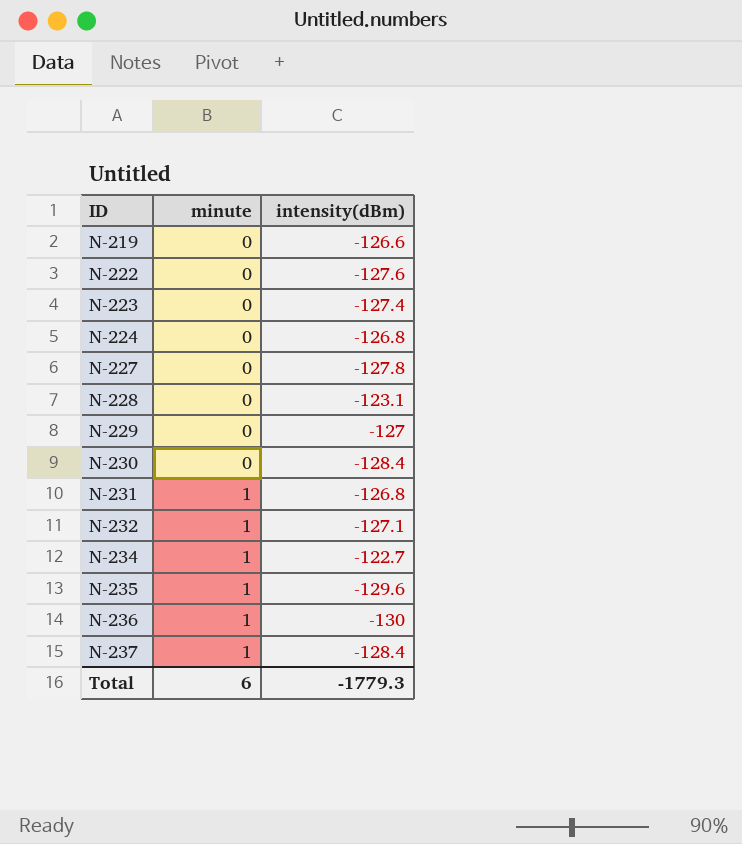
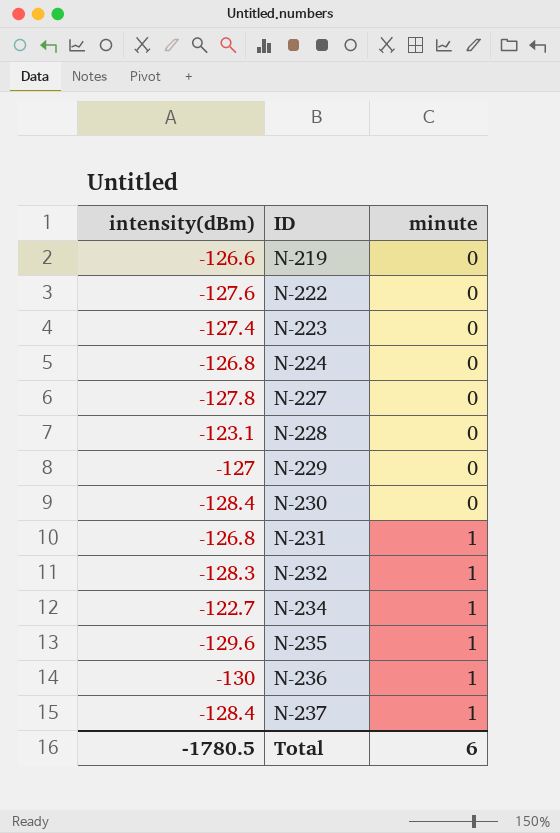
column intensity(dBm) | position: 3 -> 1
N-232 | intensity(dBm): -127.1 -> -128.3
Total | intensity(dBm): -1779.3 -> -1780.5

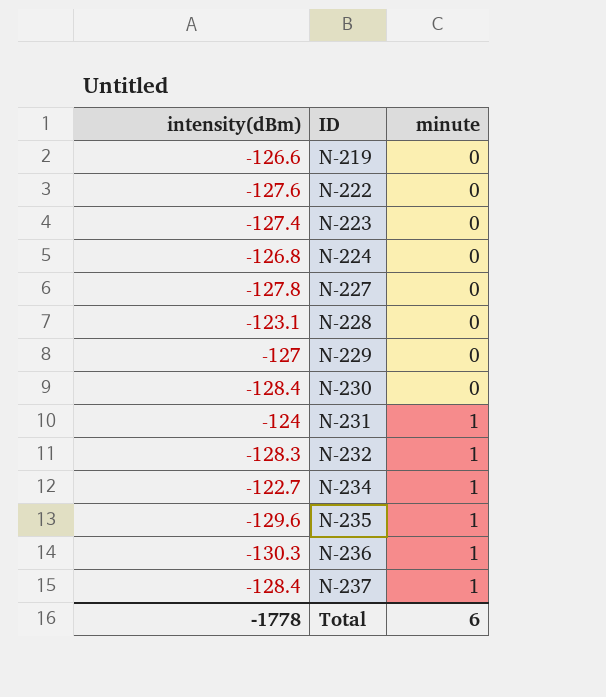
N-231 | intensity(dBm): -126.8 -> -124
N-236 | intensity(dBm): -130 -> -130.3
Total | intensity(dBm): -1780.5 -> -1778

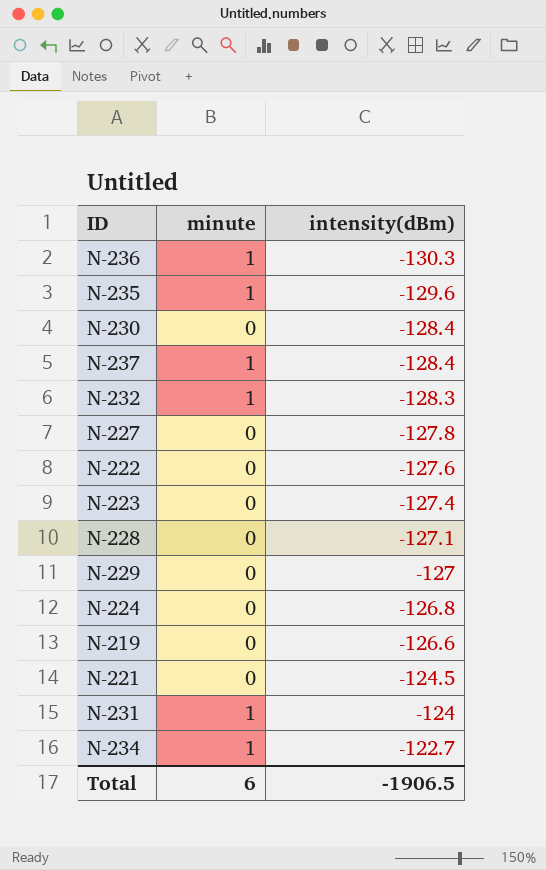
row order: ID ascending -> intensity(dBm) ascending
column intensity(dBm) | position: 1 -> 3
N-228 | intensity(dBm): -123.1 -> -127.1
row N-221: none -> 0 | -124.5
Total | intensity(dBm): -1778 -> -1906.5

